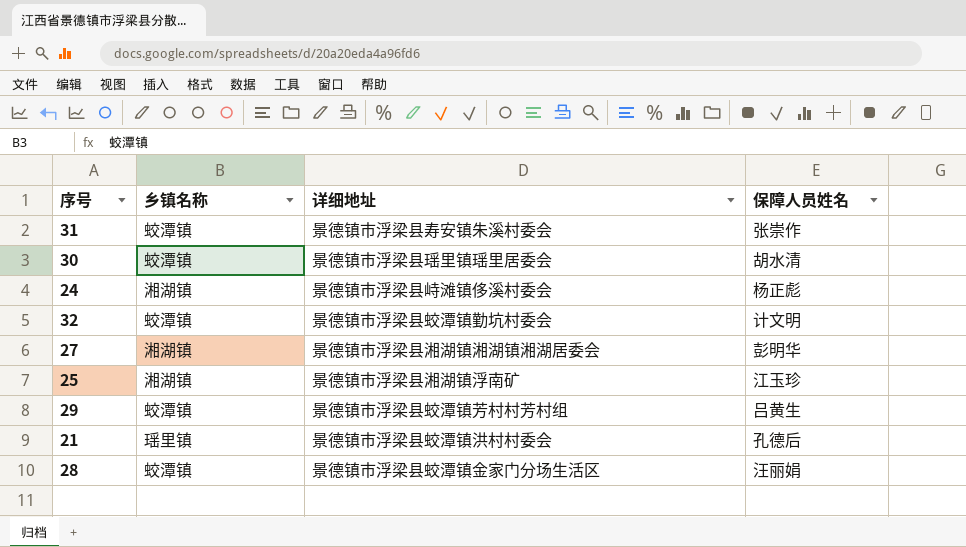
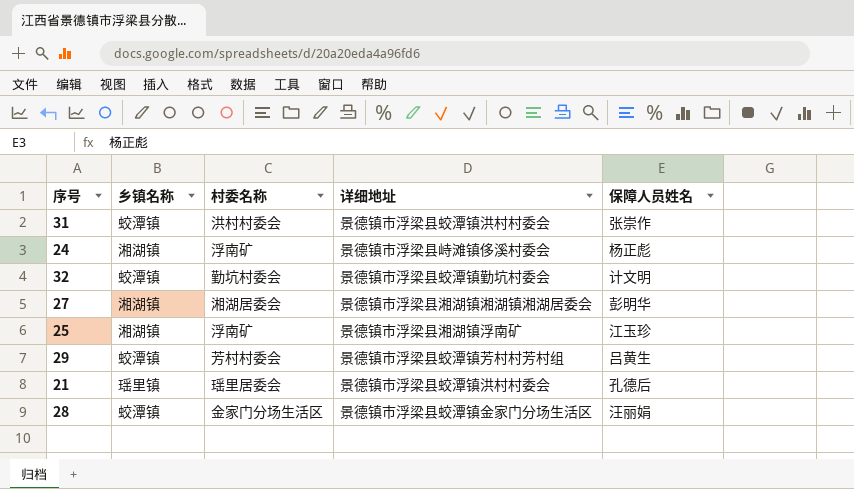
column 村委名称 | position: none -> 3
row 30: 蛟潭镇 | 景德镇市浮梁县瑶里镇瑶里居委会 | 胡水清 -> none
31 | 详细地址: 景德镇市浮梁县寿安镇朱溪村委会 -> 景德镇市浮梁县蛟潭镇洪村村委会

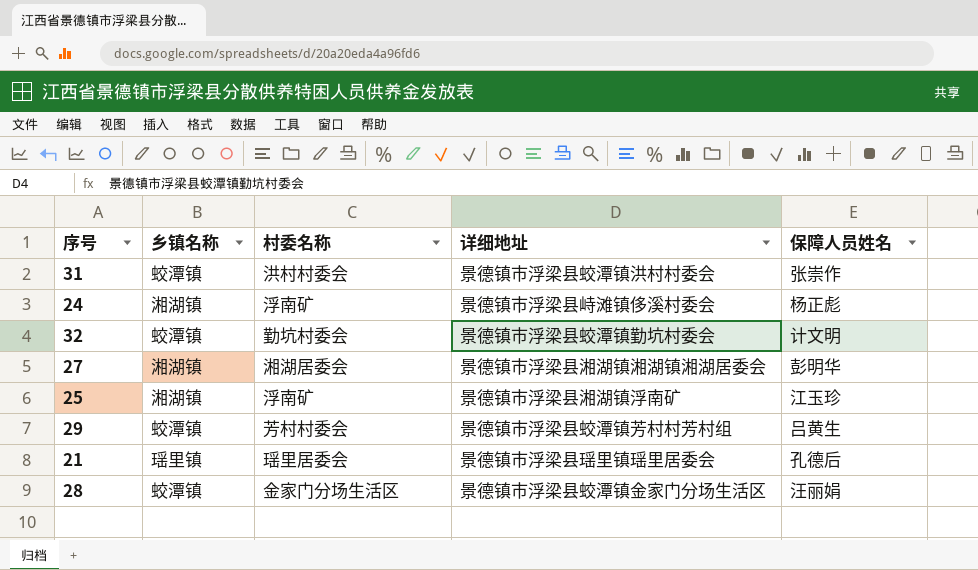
21 | 详细地址: 景德镇市浮梁县蛟潭镇洪村村委会 -> 景德镇市浮梁县瑶里镇瑶里居委会

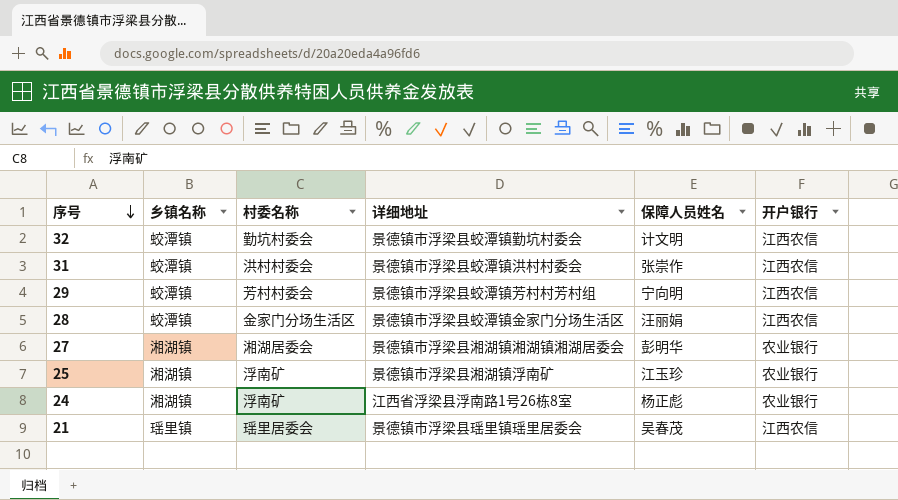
row order: none -> 序号 descending
column 开户银行 | position: none -> 6
29 | 保障人员姓名: 吕黄生 -> 宁向明
24 | 详细地址: 景德镇市浮梁县峙滩镇侈溪村委会 -> 江西省浮梁县浮南路1号26栋8室
21 | 保障人员姓名: 孔德后 -> 吴春茂

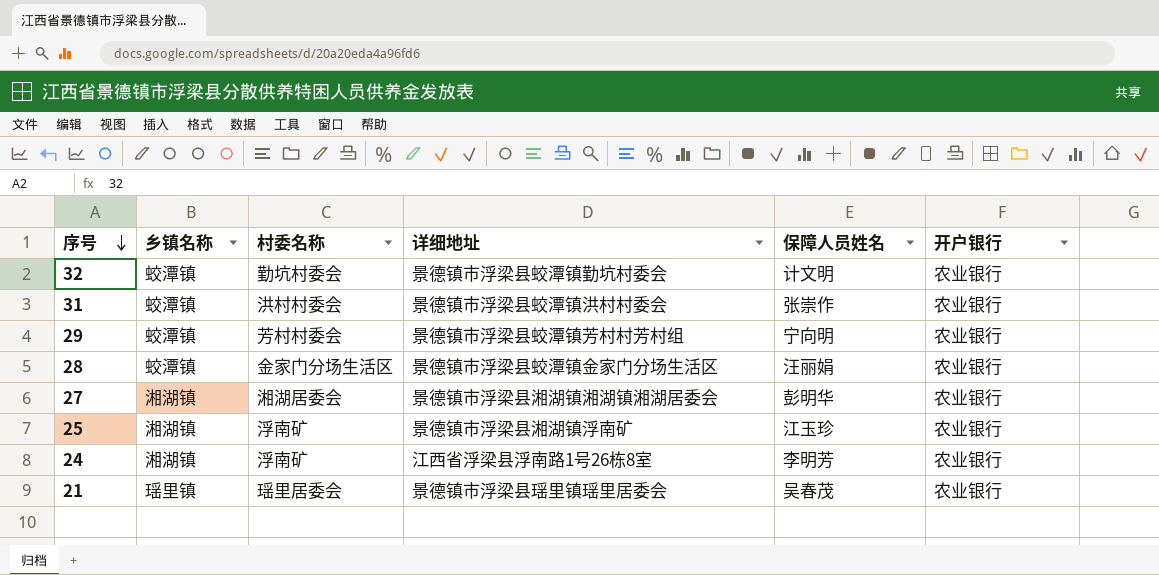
32 | 开户银行: 江西农信 -> 农业银行
31 | 开户银行: 江西农信 -> 农业银行
29 | 开户银行: 江西农信 -> 农业银行
28 | 开户银行: 江西农信 -> 农业银行
24 | 保障人员姓名: 杨正彪 -> 李明芳
21 | 开户银行: 江西农信 -> 农业银行

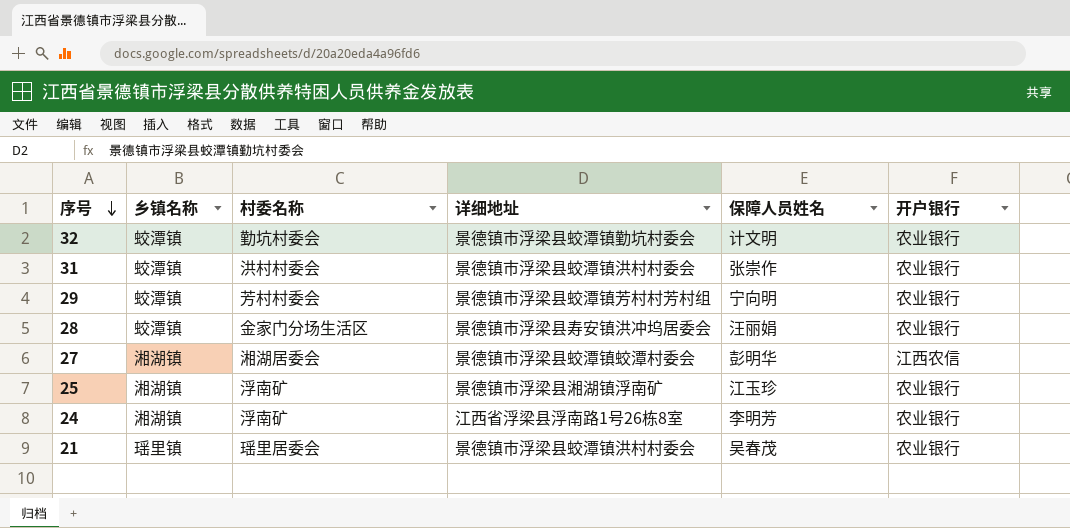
28 | 详细地址: 景德镇市浮梁县蛟潭镇金家门分场生活区 -> 景德镇市浮梁县寿安镇洪冲坞居委会
27 | 详细地址: 景德镇市浮梁县湘湖镇湘湖镇湘湖居委会 -> 景德镇市浮梁县蛟潭镇蛟潭村委会
27 | 开户银行: 农业银行 -> 江西农信
21 | 详细地址: 景德镇市浮梁县瑶里镇瑶里居委会 -> 景德镇市浮梁县蛟潭镇洪村村委会

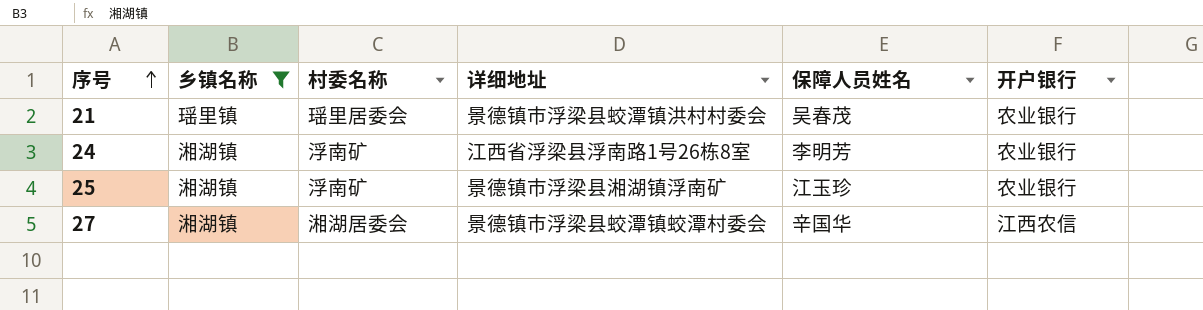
filter: none -> 乡镇名称 != 蛟潭镇
row order: 序号 descending -> 序号 ascending
27 | 保障人员姓名: 彭明华 -> 辛国华

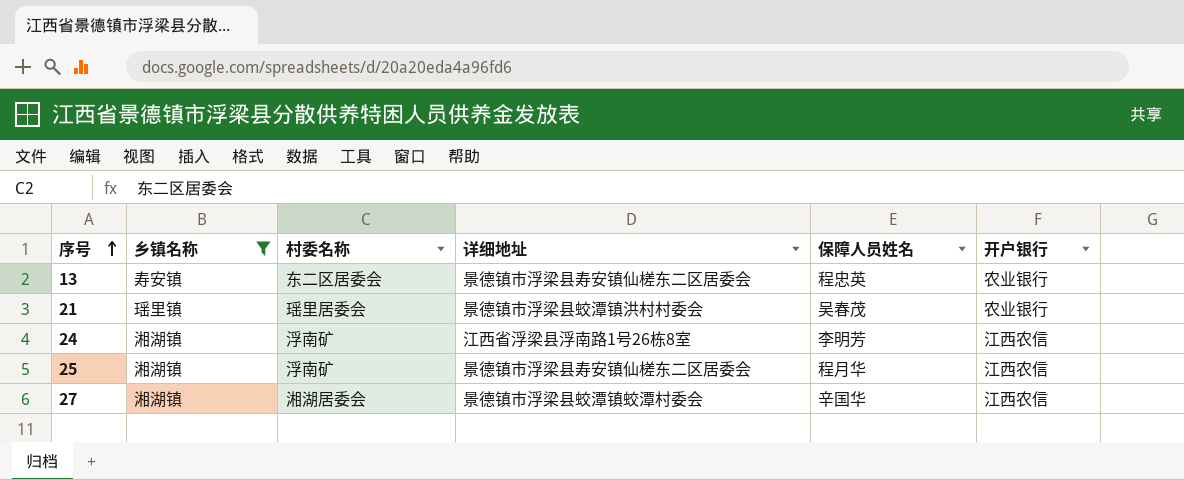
row 13: none -> 寿安镇 | 东二区居委会 | 景德镇市浮梁县寿安镇仙槎东二区居委会 | 程忠英 | 农业银行
24 | 开户银行: 农业银行 -> 江西农信
25 | 详细地址: 景德镇市浮梁县湘湖镇浮南矿 -> 景德镇市浮梁县寿安镇仙槎东二区居委会
25 | 保障人员姓名: 江玉珍 -> 程月华
25 | 开户银行: 农业银行 -> 江西农信

